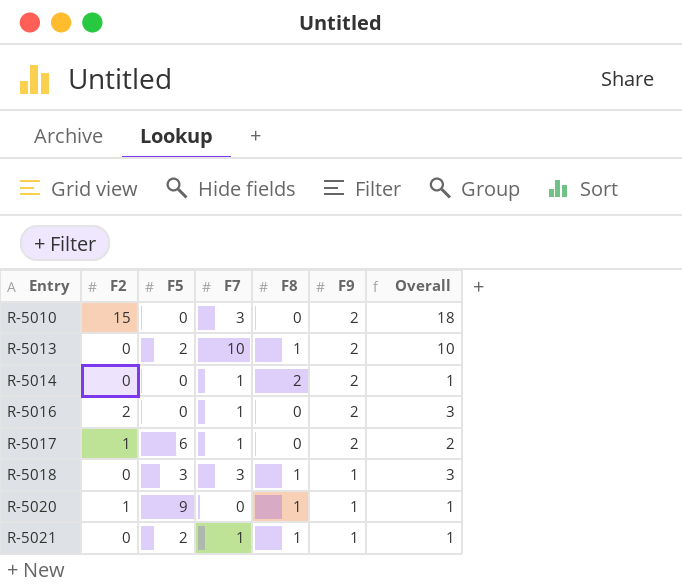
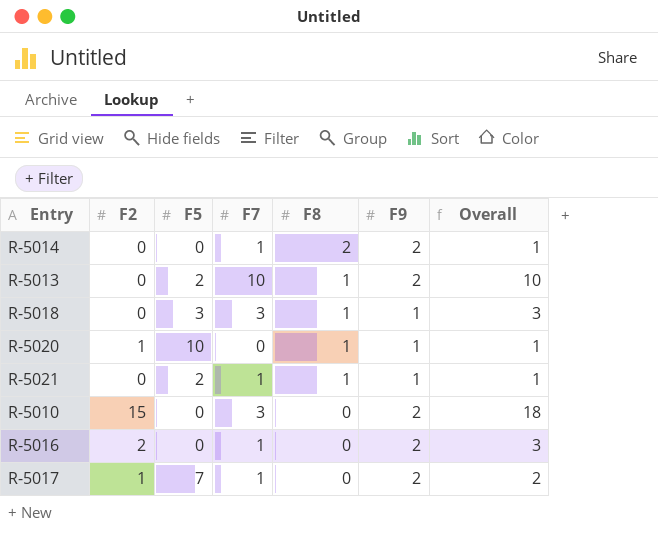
row order: Entry ascending -> F8 descending
R-5020 | F5: 9 -> 10
R-5017 | F5: 6 -> 7

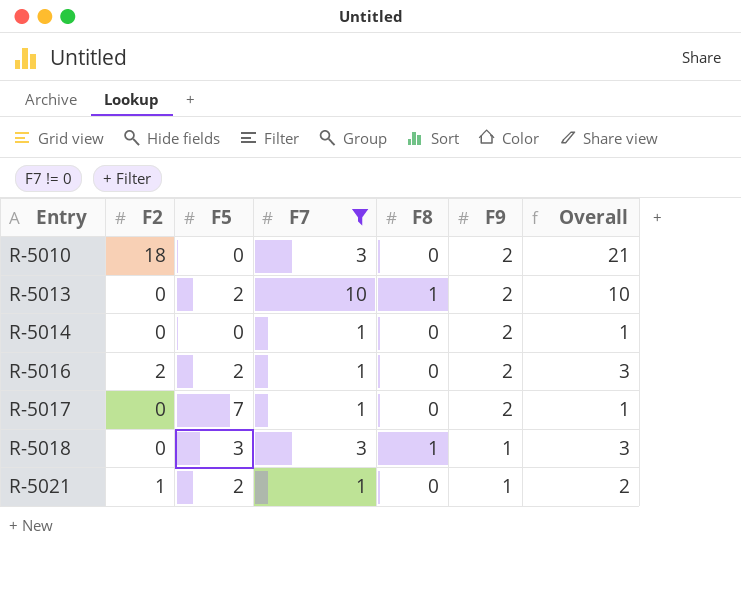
filter: none -> F7 != 0
row order: F8 descending -> Entry ascending
R-5010 | F2: 15 -> 18
R-5010 | Overall: 18 -> 21
R-5014 | F8: 2 -> 0
R-5016 | F5: 0 -> 2
R-5017 | F2: 1 -> 0
R-5017 | Overall: 2 -> 1
R-5021 | F2: 0 -> 1
R-5021 | F8: 1 -> 0
R-5021 | Overall: 1 -> 2

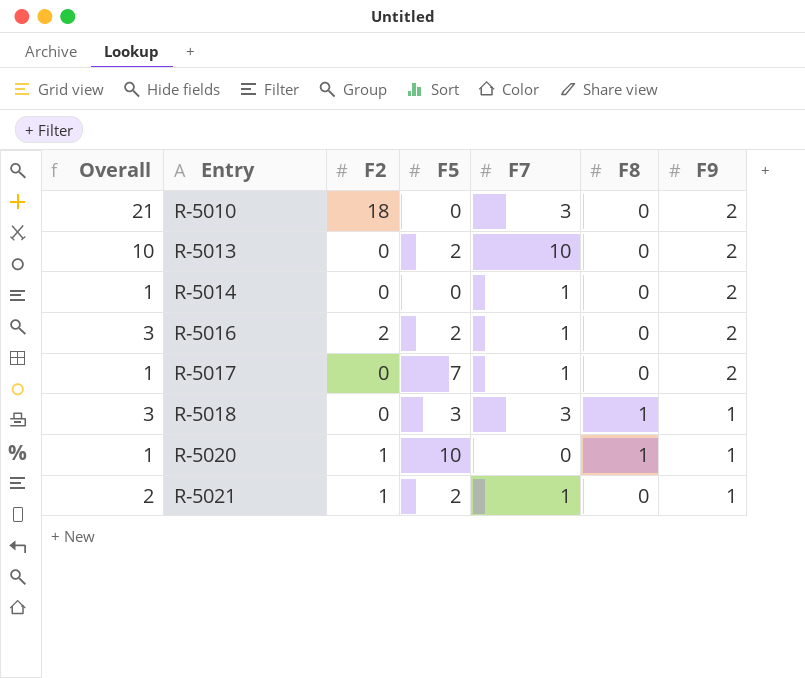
filter: F7 != 0 -> none
column Overall | position: 7 -> 1
R-5013 | F8: 1 -> 0

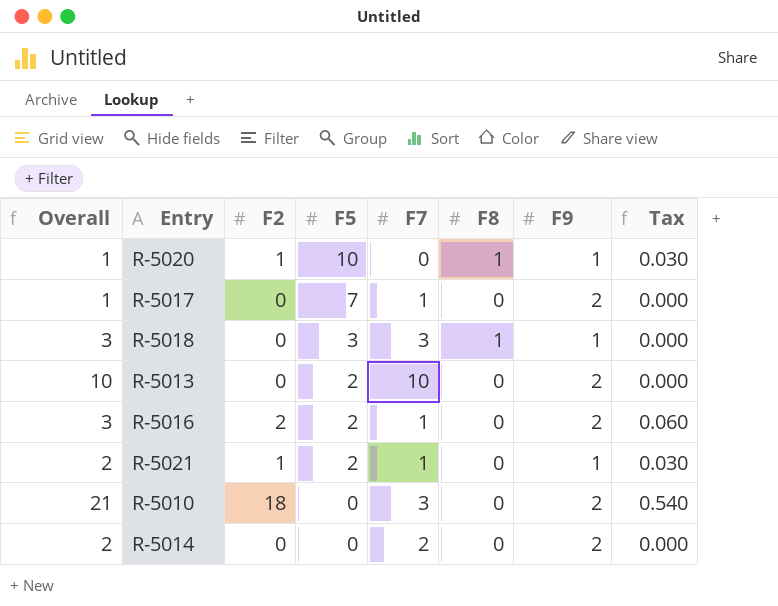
row order: Entry ascending -> F5 descending
column Tax | formula: none -> [F2] * 0.03
R-5014 | Overall: 1 -> 2
R-5014 | F7: 1 -> 2

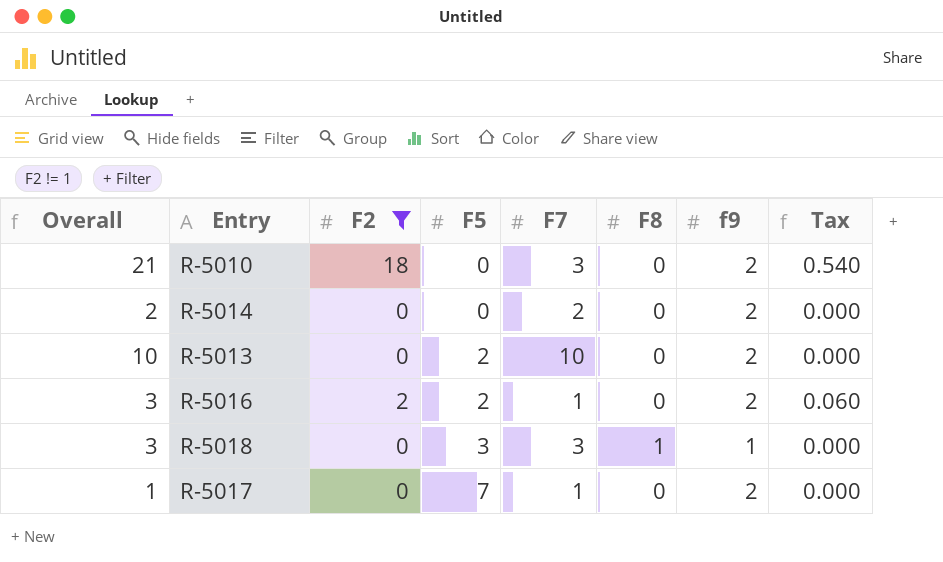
filter: none -> F2 != 1
row order: F5 descending -> F5 ascending
column name: F9 -> f9

